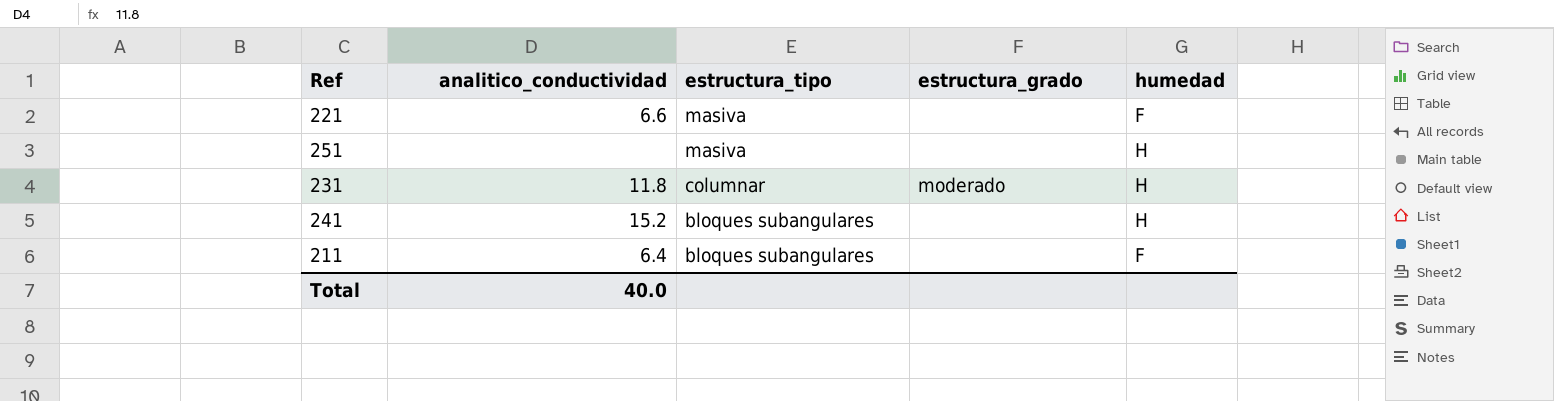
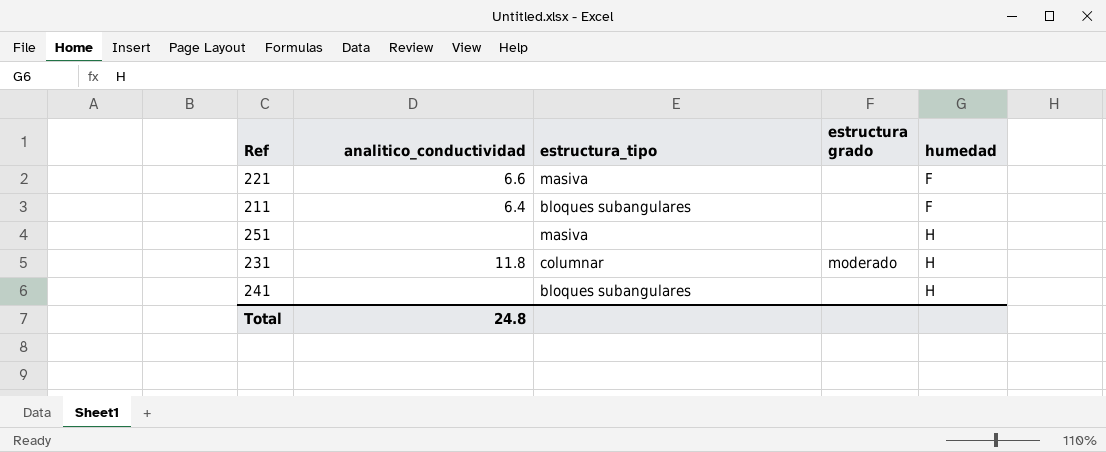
row order: estructura_tipo descending -> humedad ascending
column name: estructura_grado -> estructura grado
241 | analitico_conductividad: 15.2 -> none
Total | analitico_conductividad: 40.0 -> 24.8

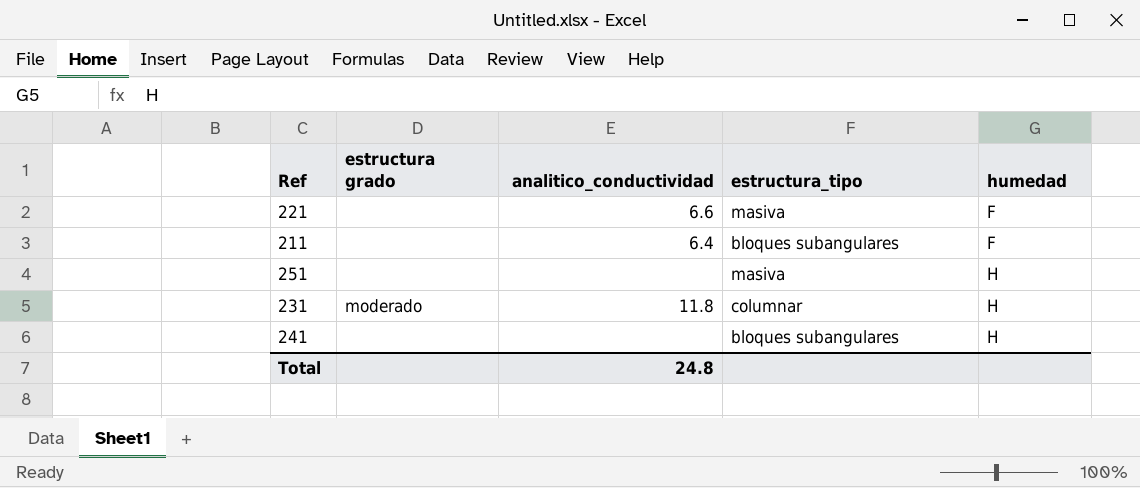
column estructura grado | position: 4 -> 2

